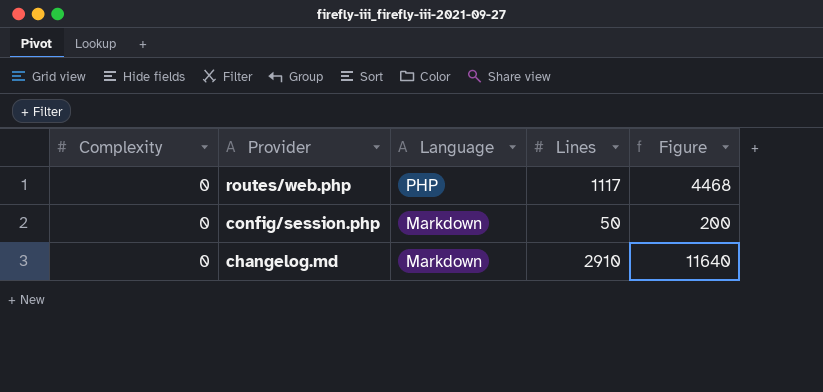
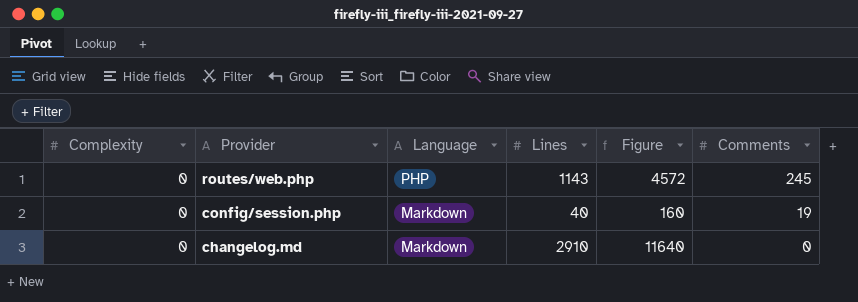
column Comments | position: none -> 6
routes/web.php | Lines: 1117 -> 1143
routes/web.php | Figure: 4468 -> 4572
config/session.php | Lines: 50 -> 40
config/session.php | Figure: 200 -> 160

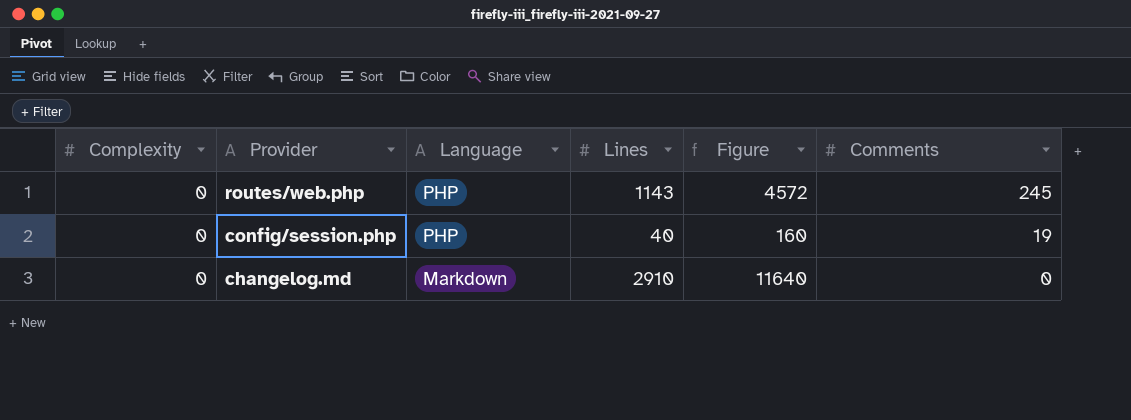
config/session.php | Language: Markdown -> PHP

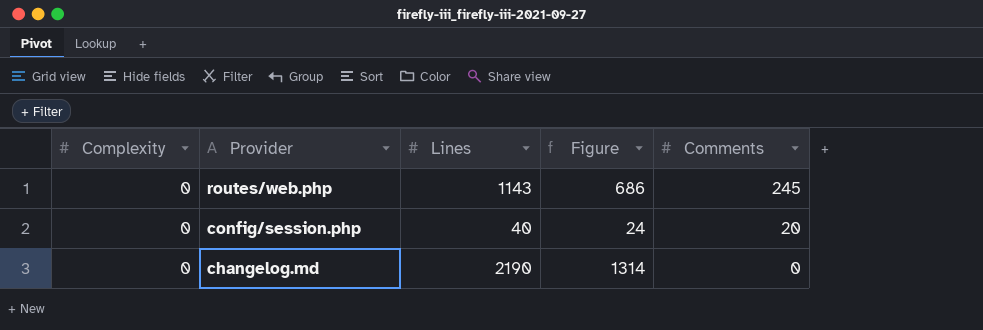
column Language | position: 3 -> none
column Figure | formula: [Lines] * 4 -> [Lines] * 0.6
config/session.php | Comments: 19 -> 20
changelog.md | Lines: 2910 -> 2190

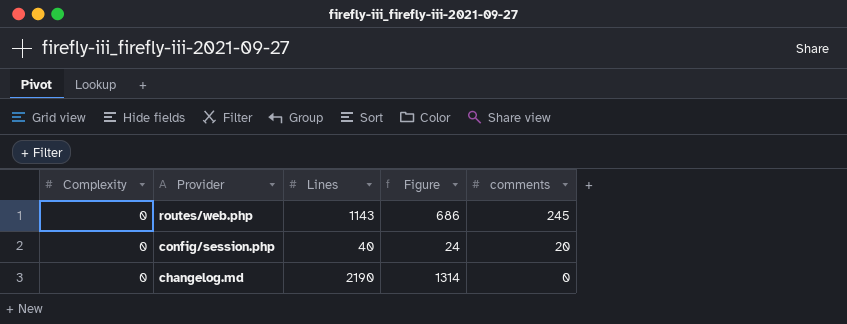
column name: Comments -> comments

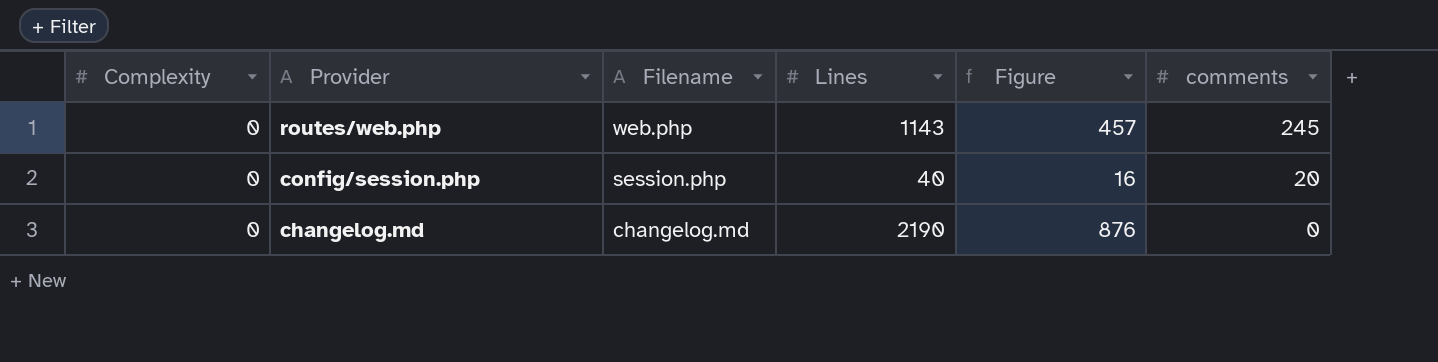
column Filename | position: none -> 3
column Figure | formula: [Lines] * 0.6 -> [Lines] * 0.4

